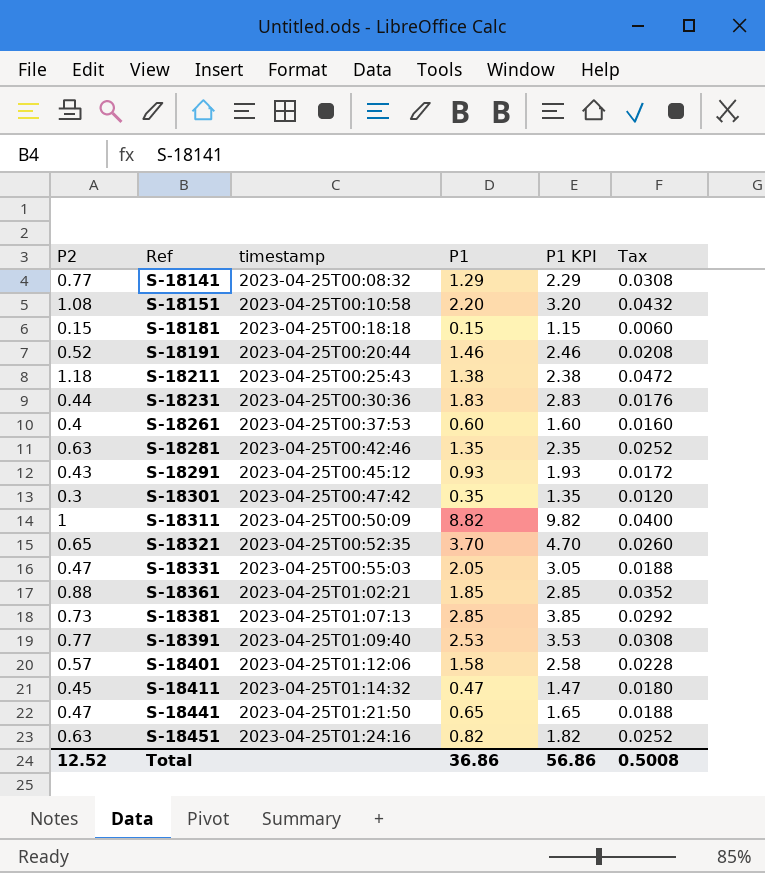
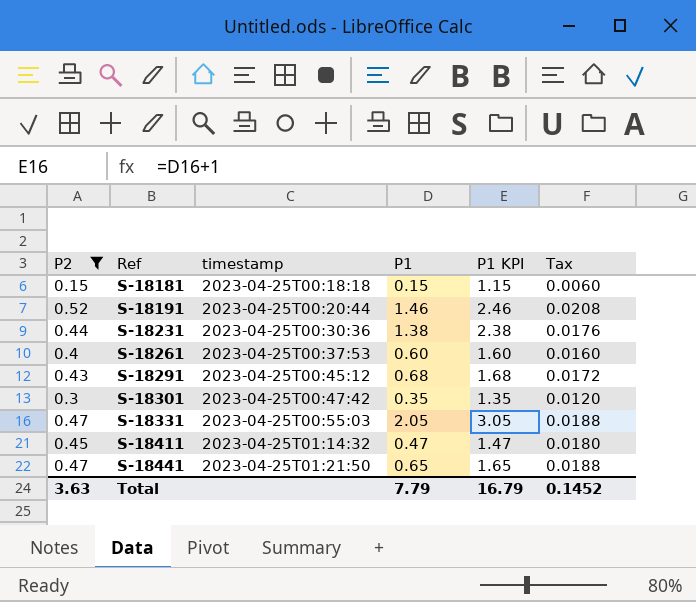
filter: none -> P2 <= 0.52
S-18231 | P1: 1.83 -> 1.38
S-18231 | P1 KPI: 2.83 -> 2.38
S-18291 | P1: 0.93 -> 0.68
S-18291 | P1 KPI: 1.93 -> 1.68
Total | P2: 12.52 -> 3.63
Total | P1: 36.86 -> 7.79
Total | P1 KPI: 56.86 -> 16.79
Total | Tax: 0.5008 -> 0.1452

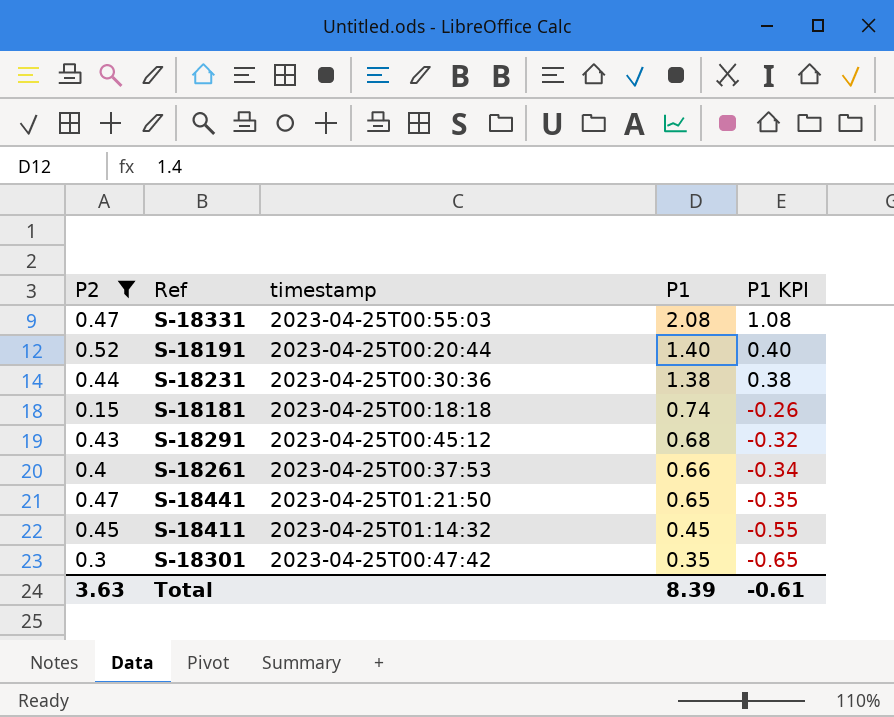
row order: Ref ascending -> P1 descending
column Tax | formula: [P2] * 0.04 -> none
column P1 KPI | formula: [P1] + 1 -> [P1] - 1
S-18331 | P1: 2.05 -> 2.08
S-18191 | P1: 1.46 -> 1.40
S-18181 | P1: 0.15 -> 0.74
S-18261 | P1: 0.60 -> 0.66
S-18411 | P1: 0.47 -> 0.45
Total | P1: 7.79 -> 8.39
Total | P1 KPI: 16.79 -> -0.61

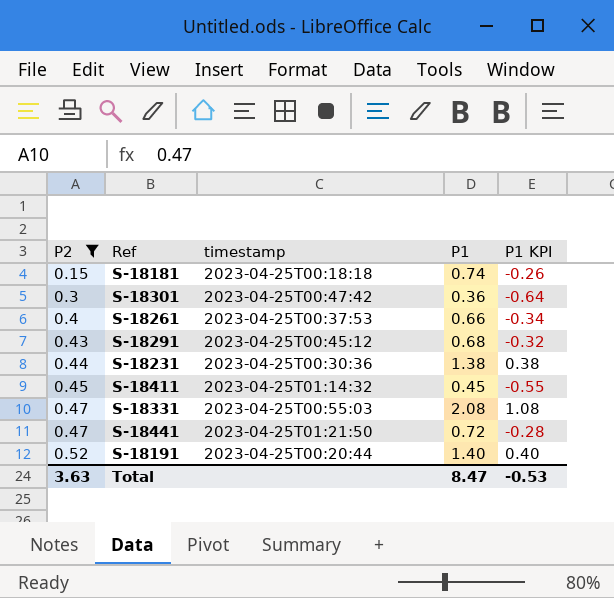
row order: P1 descending -> P2 ascending
S-18301 | P1: 0.35 -> 0.36
S-18301 | P1 KPI: -0.65 -> -0.64
S-18441 | P1: 0.65 -> 0.72
S-18441 | P1 KPI: -0.35 -> -0.28
Total | P1: 8.39 -> 8.47
Total | P1 KPI: -0.61 -> -0.53

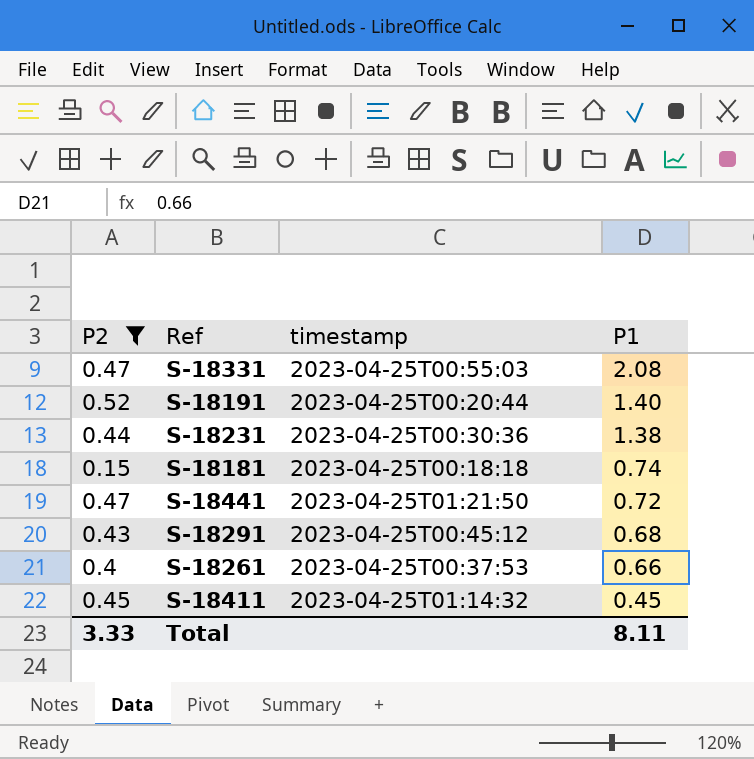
row order: P2 ascending -> P1 descending
column P1 KPI | formula: [P1] - 1 -> none
row S-18301: 0.3 | 2023-04-25T00:47:42 | 0.36 | -0.64 -> none
Total | P2: 3.63 -> 3.33
Total | P1: 8.47 -> 8.11

